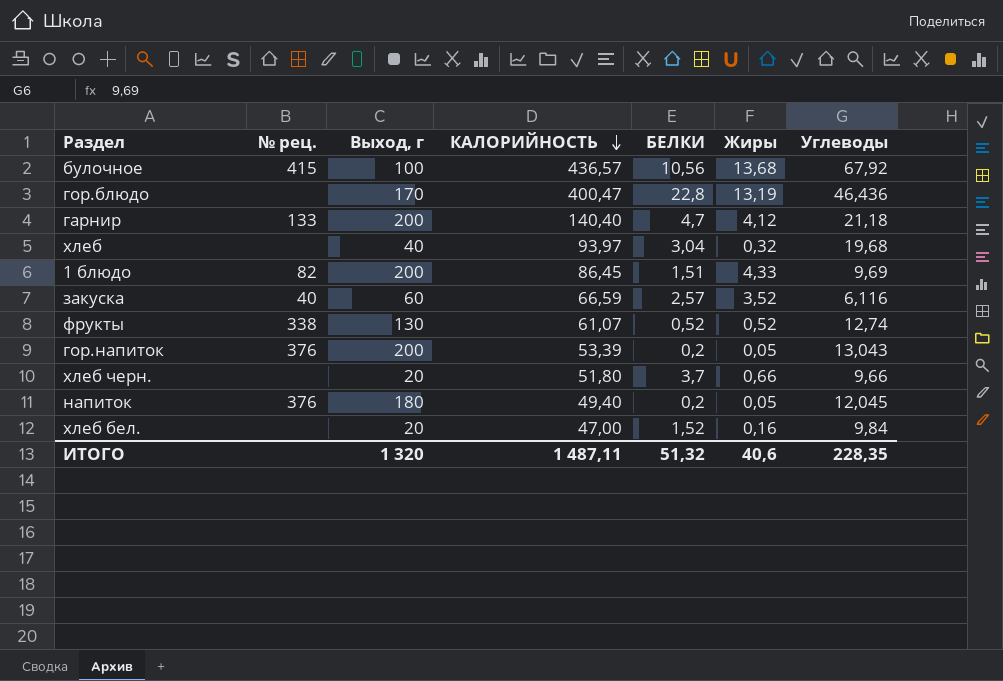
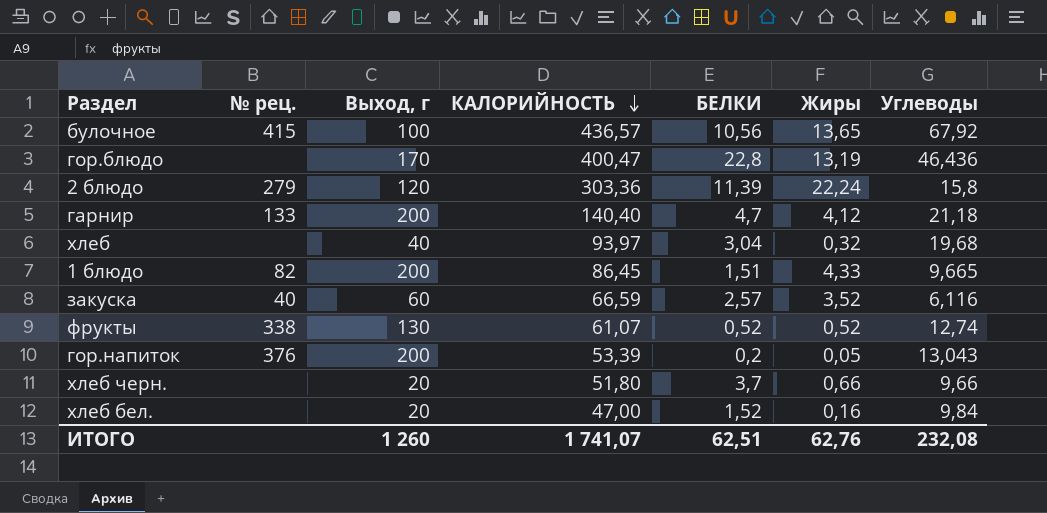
row напиток: 376 | 180 | 49,40 | 0,2 | 0,05 | 12,045 -> none
булочное | Жиры: 13,68 -> 13,65
row 2 блюдо: none -> 279 | 120 | 303,36 | 11,39 | 22,24 | 15,8
1 блюдо | Углеводы: 9,69 -> 9,665
ИТОГО | Выход, г: 1 320 -> 1 260
ИТОГО | КАЛОРИЙНОСТЬ: 1 487,11 -> 1 741,07
ИТОГО | БЕЛКИ: 51,32 -> 62,51
ИТОГО | Жиры: 40,6 -> 62,76
ИТОГО | Углеводы: 228,35 -> 232,08

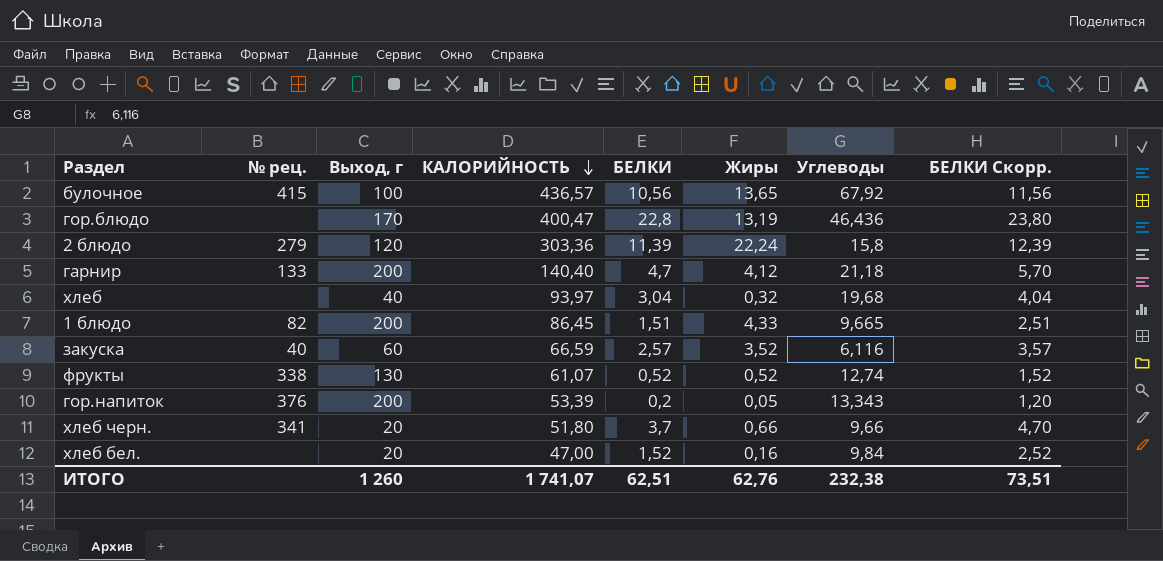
column БЕЛКИ Скорр. | formula: none -> [БЕЛКИ] + 1
гор.напиток | Углеводы: 13,043 -> 13,343
хлеб черн. | № рец.: none -> 341
ИТОГО | Углеводы: 232,08 -> 232,38

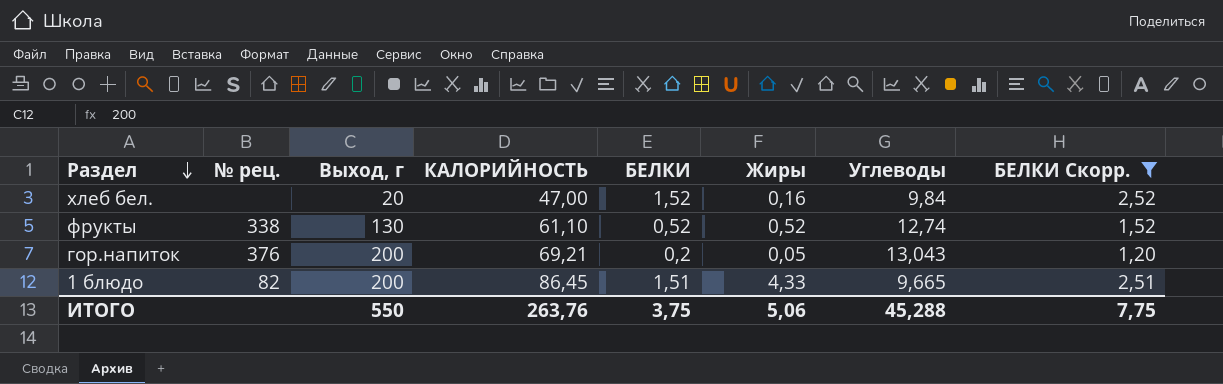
filter: none -> БЕЛКИ Скорр. <= 2,52
row order: КАЛОРИЙНОСТЬ descending -> Раздел descending
фрукты | КАЛОРИЙНОСТЬ: 61,07 -> 61,10
гор.напиток | КАЛОРИЙНОСТЬ: 53,39 -> 69,21
гор.напиток | Углеводы: 13,343 -> 13,043
ИТОГО | Выход, г: 1 260 -> 550
ИТОГО | КАЛОРИЙНОСТЬ: 1 741,07 -> 263,76
ИТОГО | БЕЛКИ: 62,51 -> 3,75
ИТОГО | Жиры: 62,76 -> 5,06
ИТОГО | Углеводы: 232,38 -> 45,288
ИТОГО | БЕЛКИ Скорр.: 73,51 -> 7,75

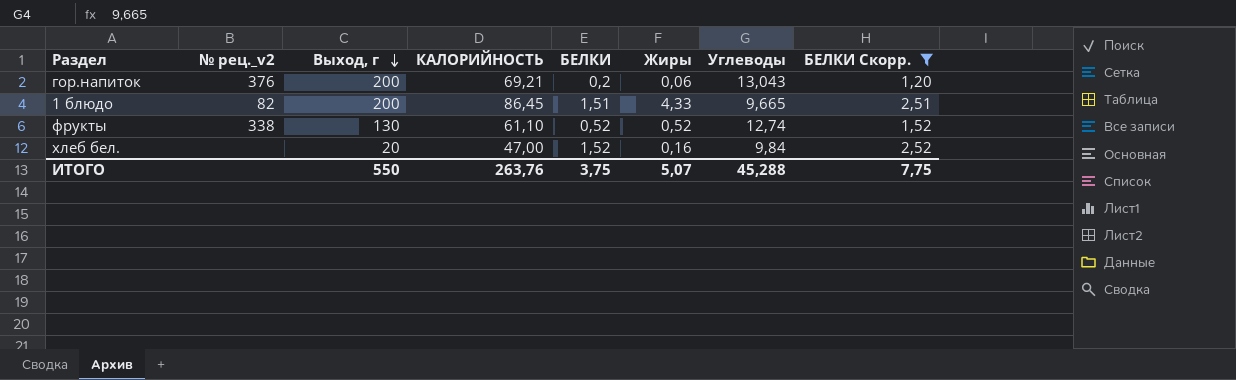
row order: Раздел descending -> Выход, г descending
column name: № рец. -> № рец._v2
гор.напиток | Жиры: 0,05 -> 0,06
ИТОГО | Жиры: 5,06 -> 5,07

